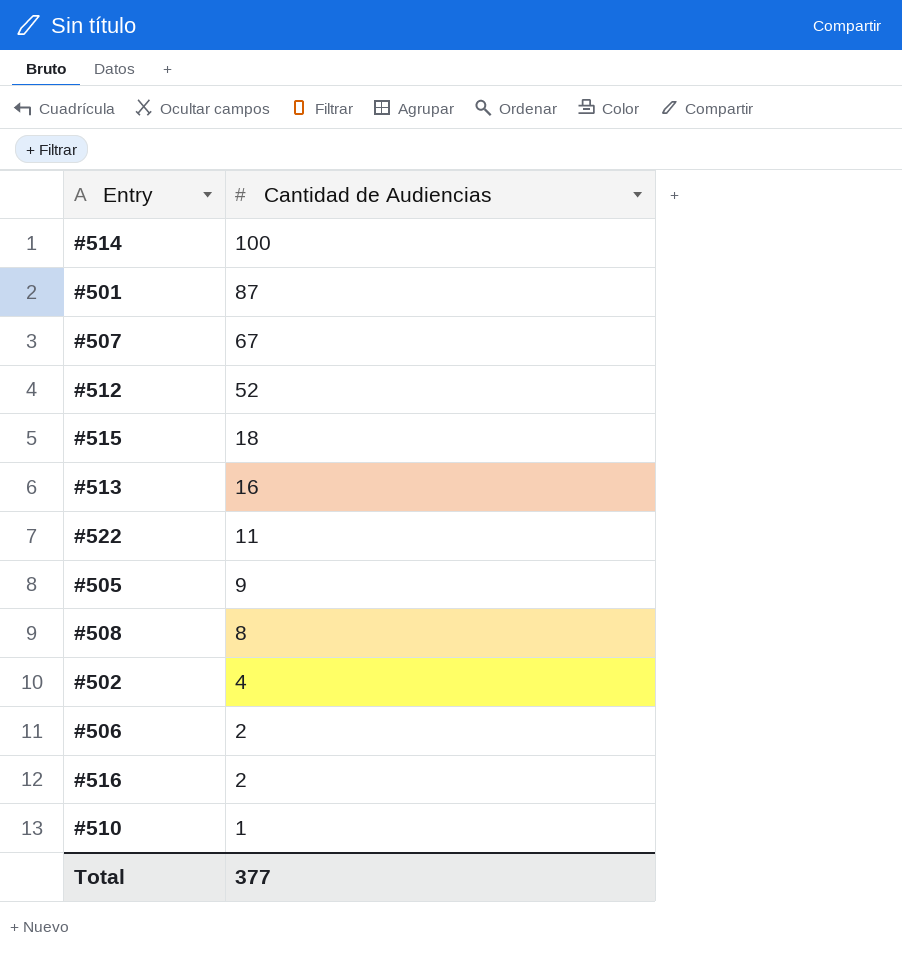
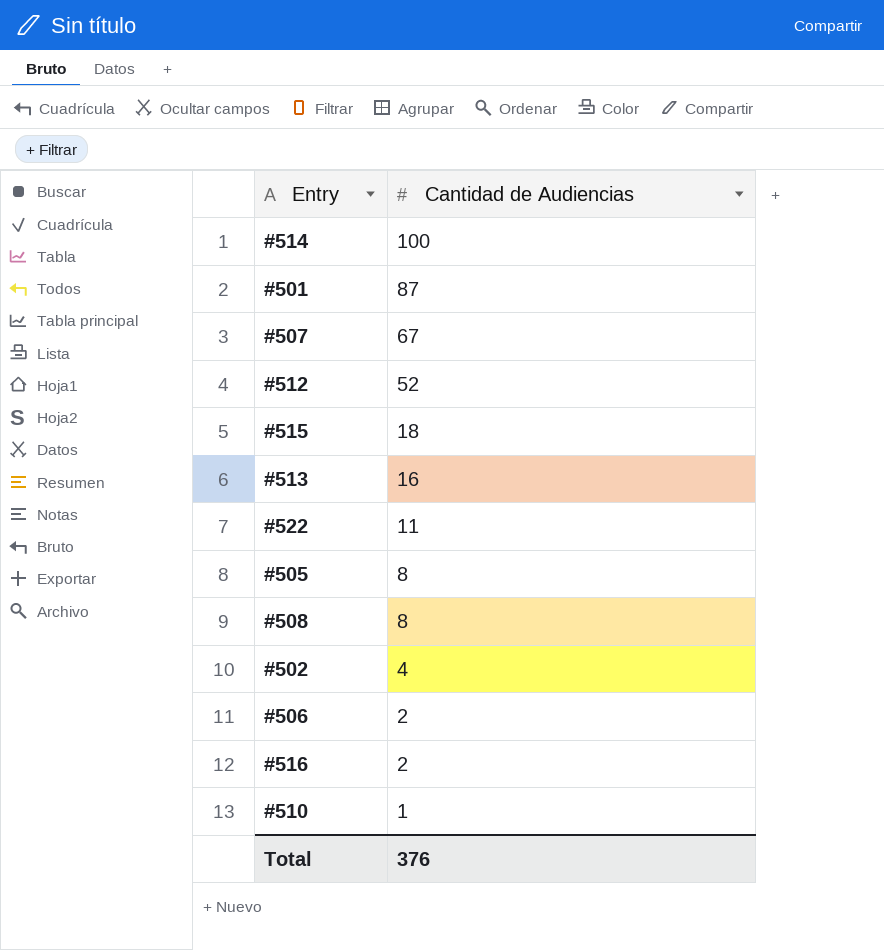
#505 | Cantidad de Audiencias: 9 -> 8
Total | Cantidad de Audiencias: 377 -> 376

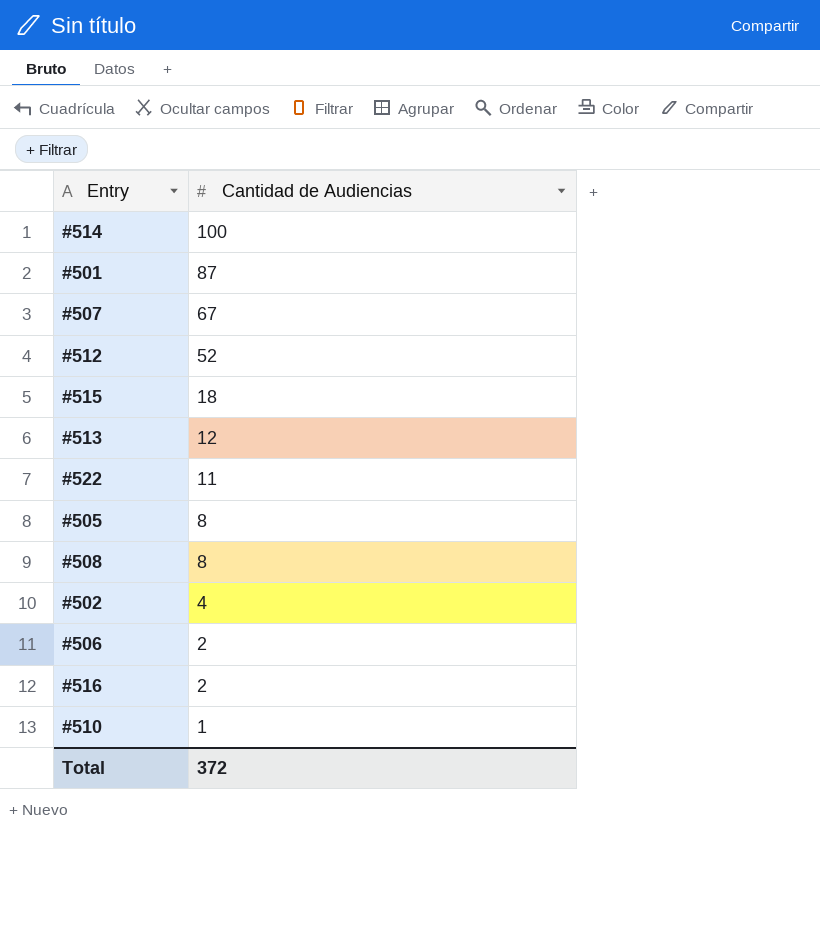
#513 | Cantidad de Audiencias: 16 -> 12
Total | Cantidad de Audiencias: 376 -> 372

